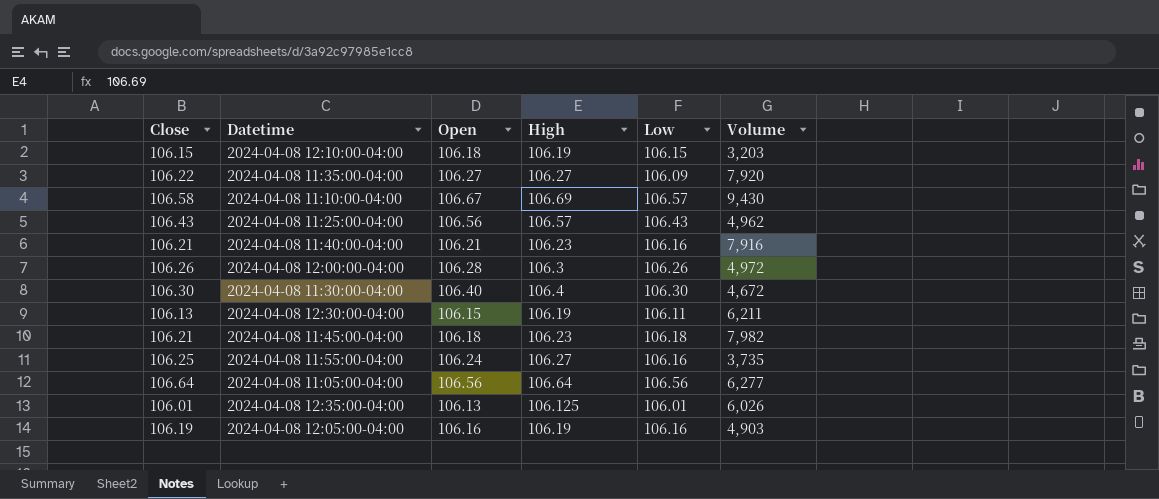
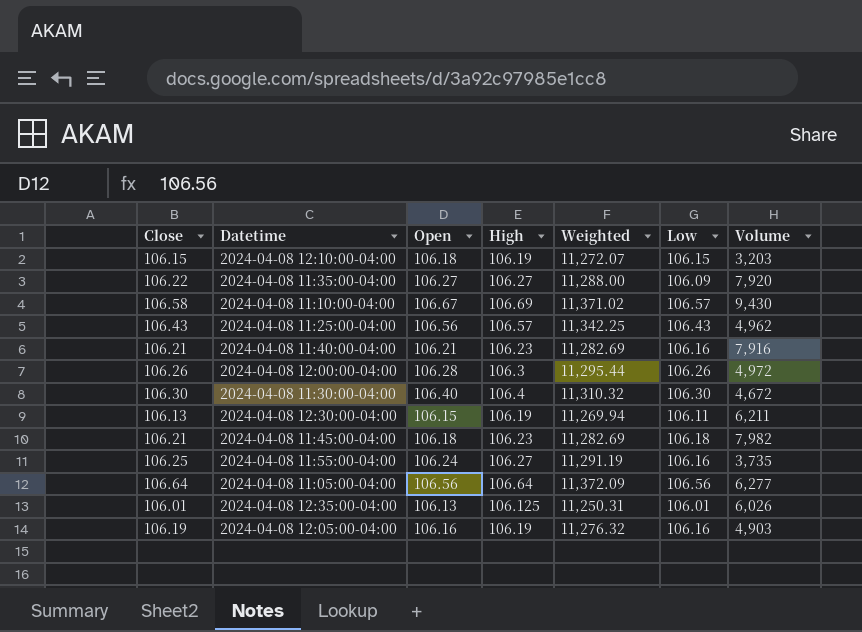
column Weighted | formula: none -> [Close] * [High]

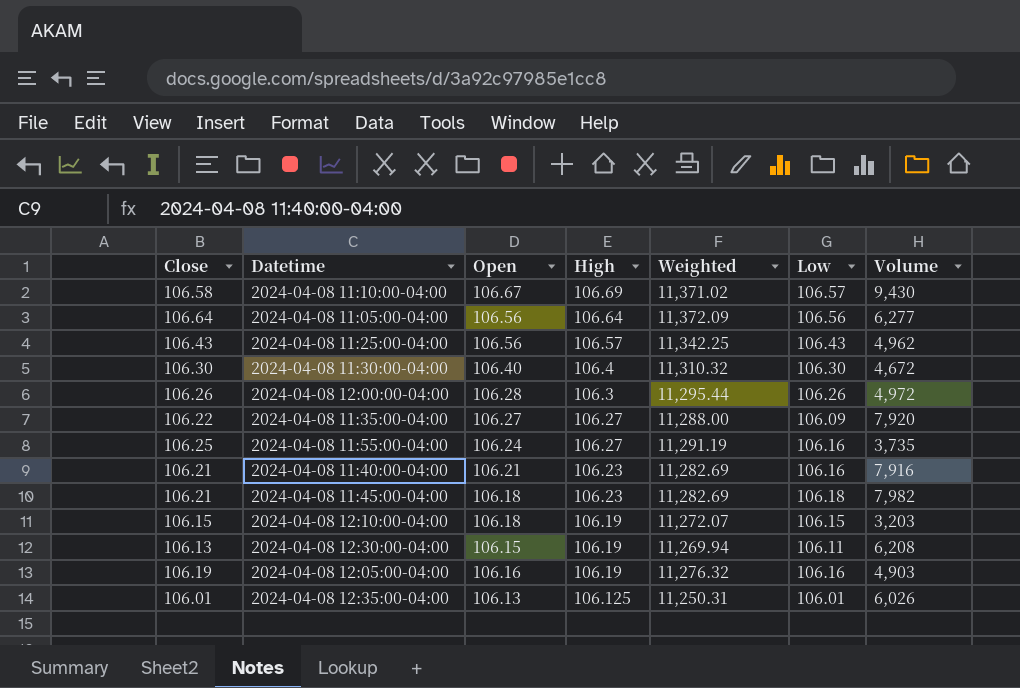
row order: none -> High descending
2024-04-08 12:30:00-04:00 | Volume: 6,211 -> 6,208

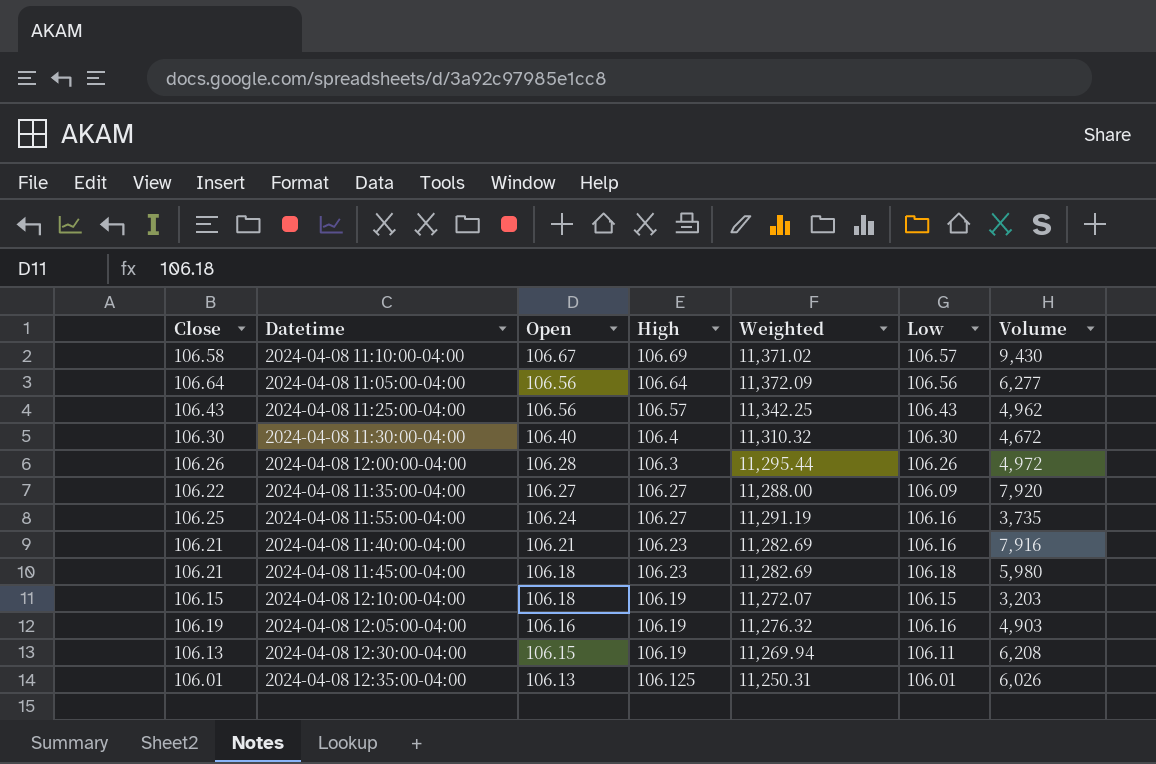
row order: High descending -> Open descending
2024-04-08 11:45:00-04:00 | Volume: 7,982 -> 5,980

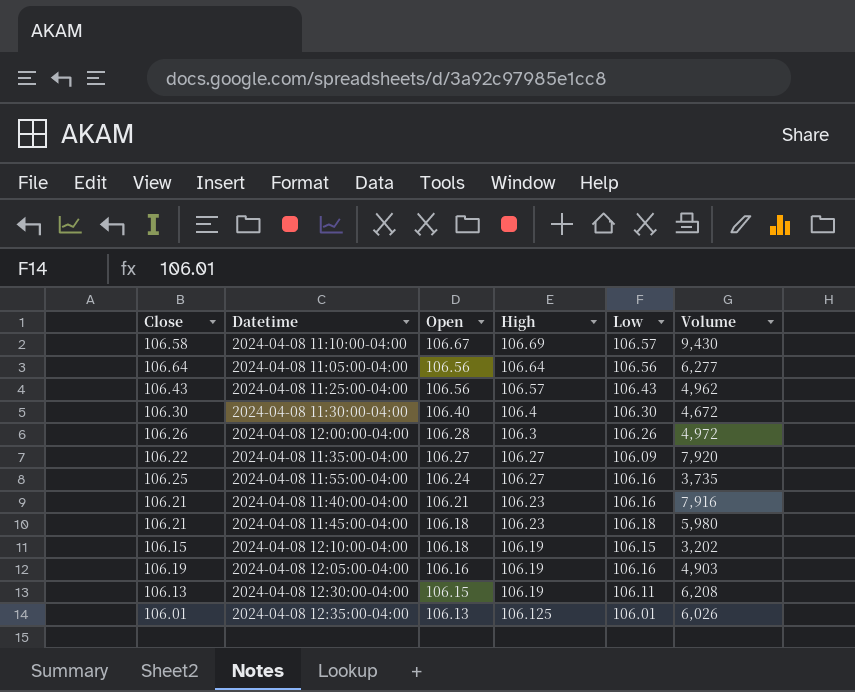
column Weighted | formula: [Close] * [High] -> none
2024-04-08 12:10:00-04:00 | Volume: 3,203 -> 3,202

